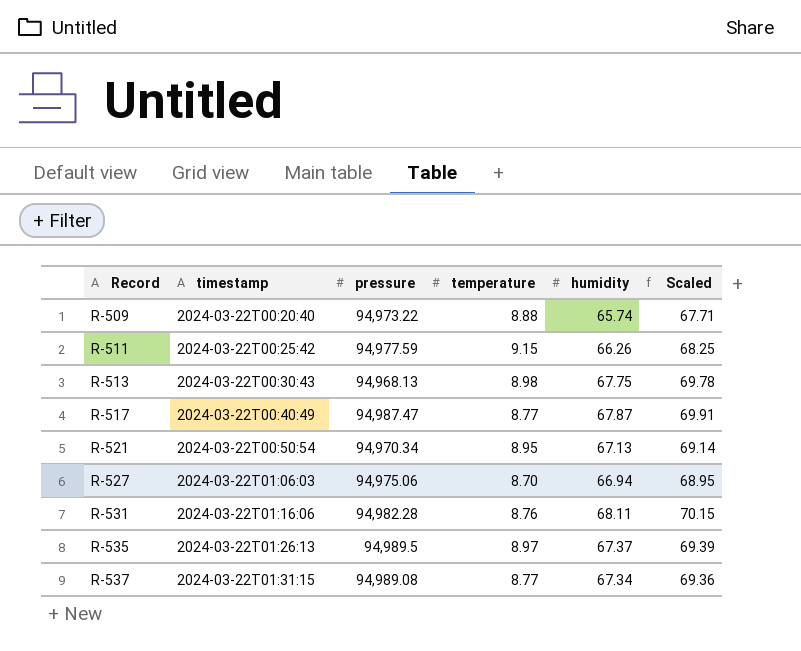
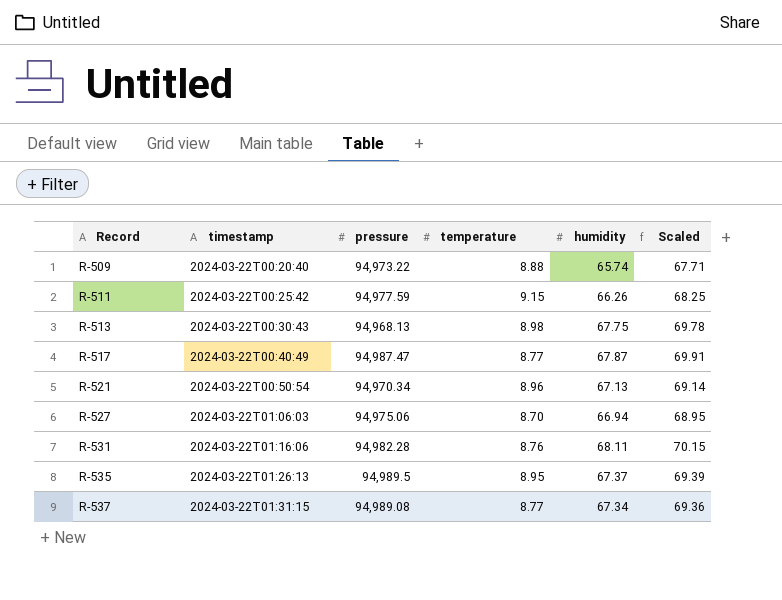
R-521 | temperature: 8.95 -> 8.96
R-535 | temperature: 8.97 -> 8.95

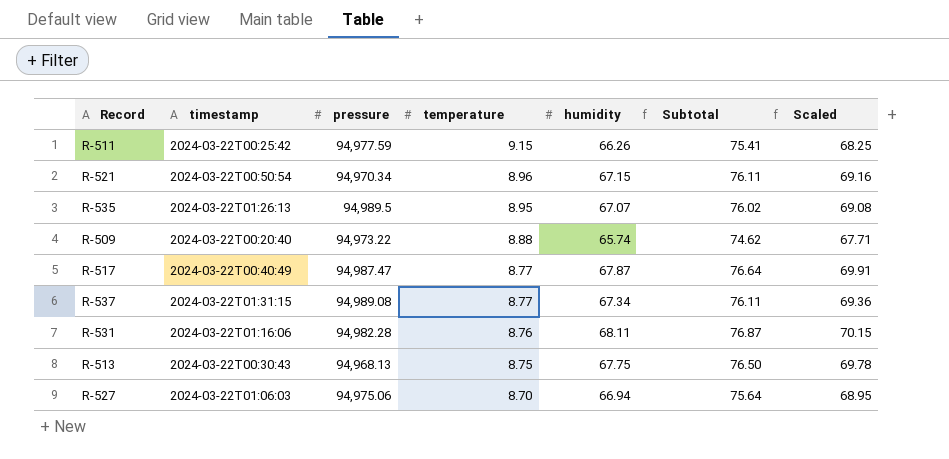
row order: Record ascending -> temperature descending
column Subtotal | formula: none -> [temperature] + [humidity]
R-521 | humidity: 67.13 -> 67.15
R-521 | Scaled: 69.14 -> 69.16
R-535 | humidity: 67.37 -> 67.07
R-535 | Scaled: 69.39 -> 69.08
R-513 | temperature: 8.98 -> 8.75

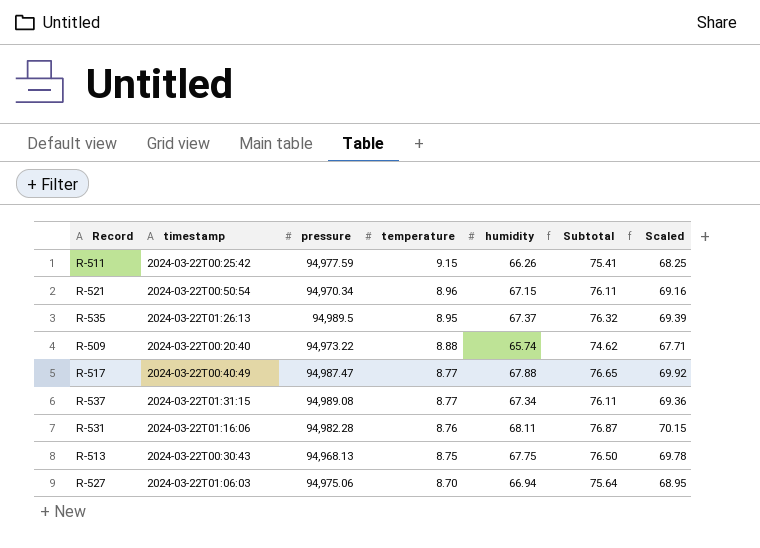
R-535 | humidity: 67.07 -> 67.37
R-535 | Subtotal: 76.02 -> 76.32
R-535 | Scaled: 69.08 -> 69.39
R-517 | humidity: 67.87 -> 67.88
R-517 | Subtotal: 76.64 -> 76.65
R-517 | Scaled: 69.91 -> 69.92

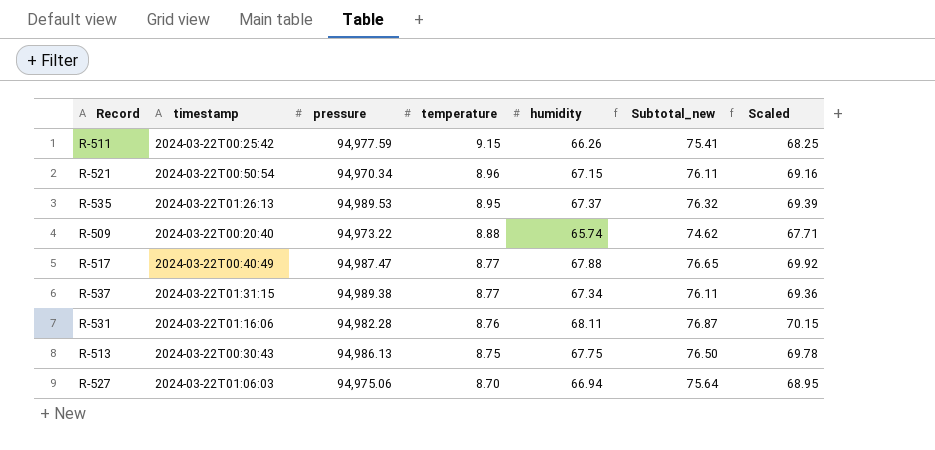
column name: Subtotal -> Subtotal_new
R-535 | pressure: 94,989.5 -> 94,989.53
R-537 | pressure: 94,989.08 -> 94,989.38
R-513 | pressure: 94,968.13 -> 94,986.13

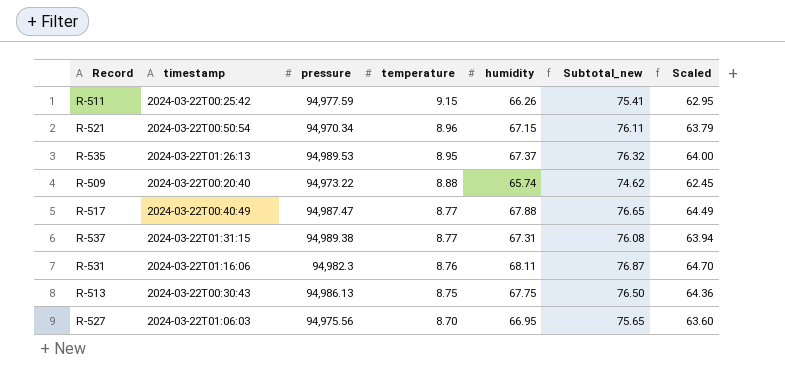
column Scaled | formula: [humidity] * 1.03 -> [humidity] * 0.95
R-537 | humidity: 67.34 -> 67.31
R-537 | Subtotal_new: 76.11 -> 76.08
R-531 | pressure: 94,982.28 -> 94,982.3
R-527 | pressure: 94,975.06 -> 94,975.56
R-527 | humidity: 66.94 -> 66.95
R-527 | Subtotal_new: 75.64 -> 75.65

